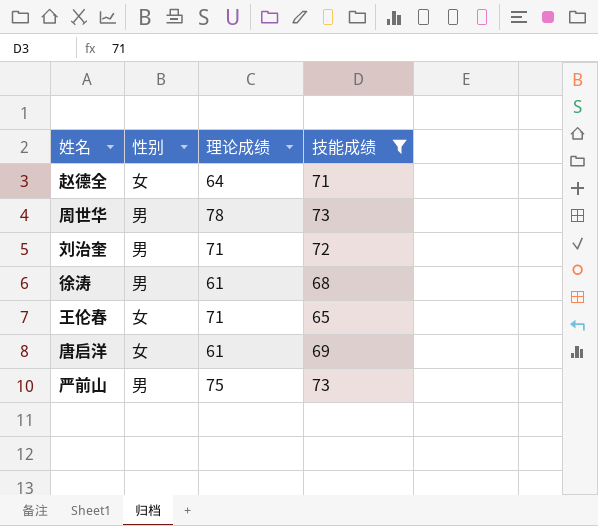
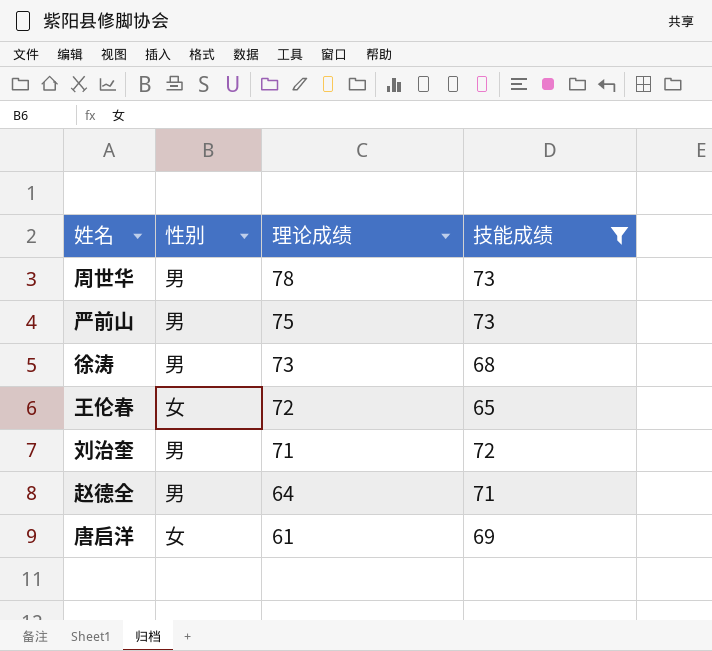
row order: none -> 理论成绩 descending
徐涛 | 理论成绩: 61 -> 73
王伦春 | 理论成绩: 71 -> 72
赵德全 | 性别: 女 -> 男

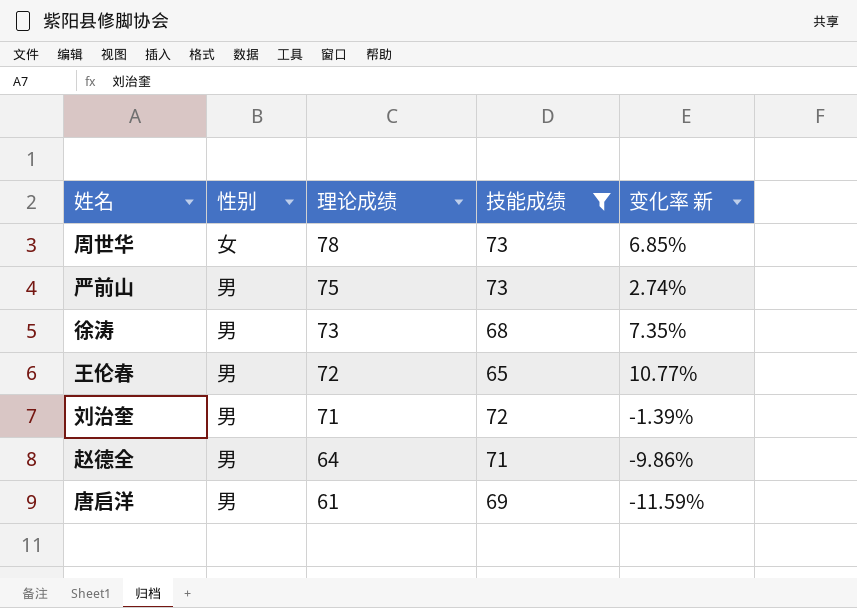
column 变化率 新 | formula: none -> ([理论成绩] - [技能成绩]) / [技能成绩]
周世华 | 性别: 男 -> 女
王伦春 | 性别: 女 -> 男
唐启洋 | 性别: 女 -> 男

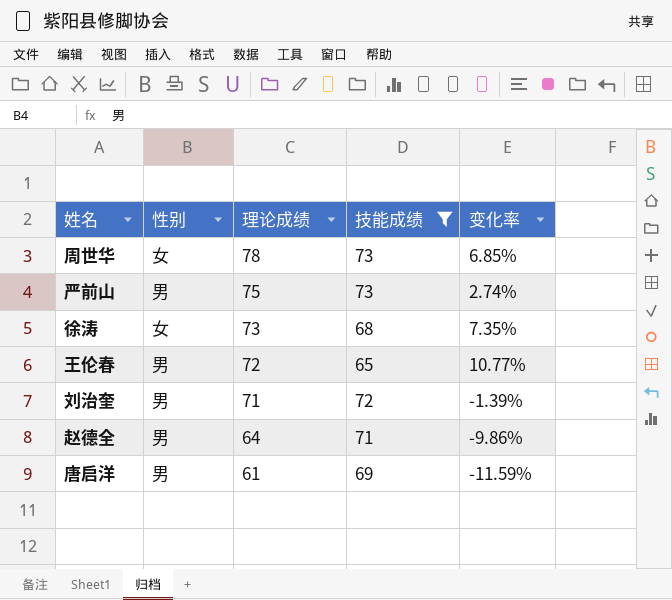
column name: 变化率 新 -> 变化率
徐涛 | 性别: 男 -> 女

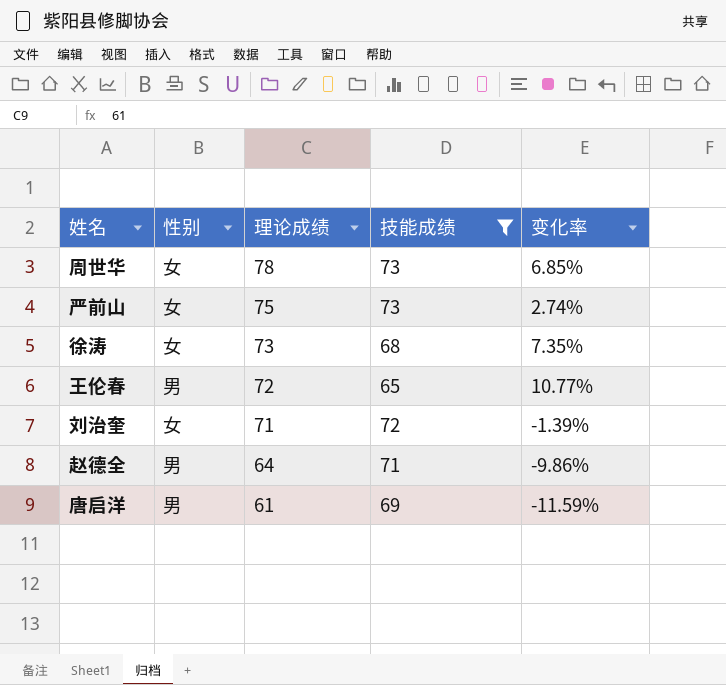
严前山 | 性别: 男 -> 女
刘治奎 | 性别: 男 -> 女

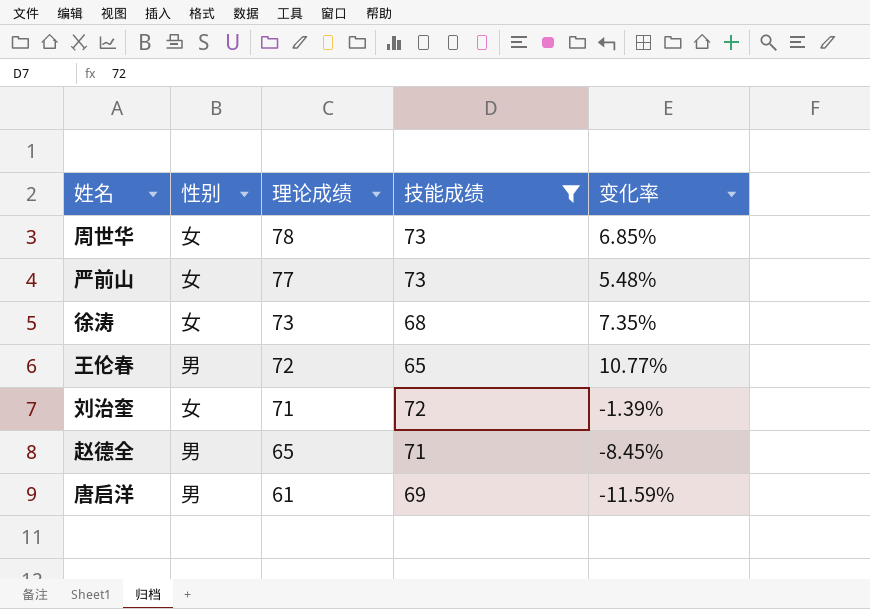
严前山 | 理论成绩: 75 -> 77
严前山 | 变化率: 2.74% -> 5.48%
赵德全 | 理论成绩: 64 -> 65
赵德全 | 变化率: -9.86% -> -8.45%

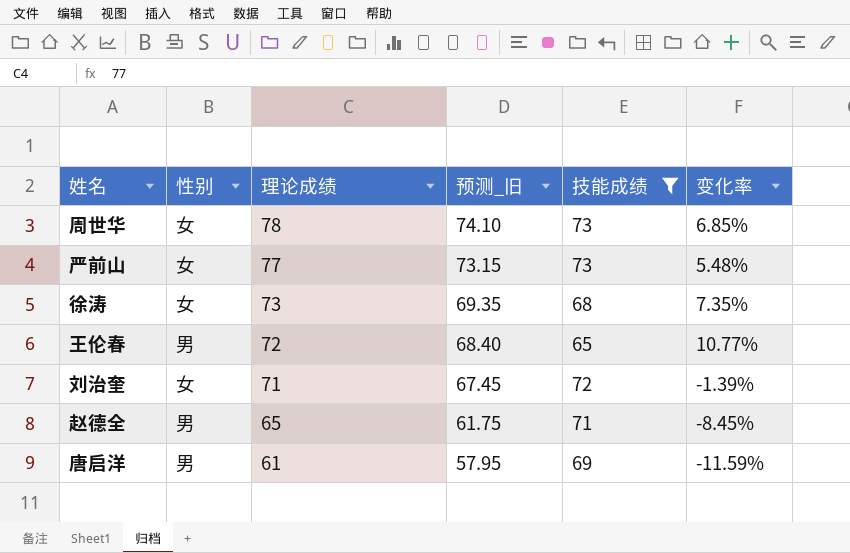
column 预测_旧 | formula: none -> [理论成绩] * 0.95

